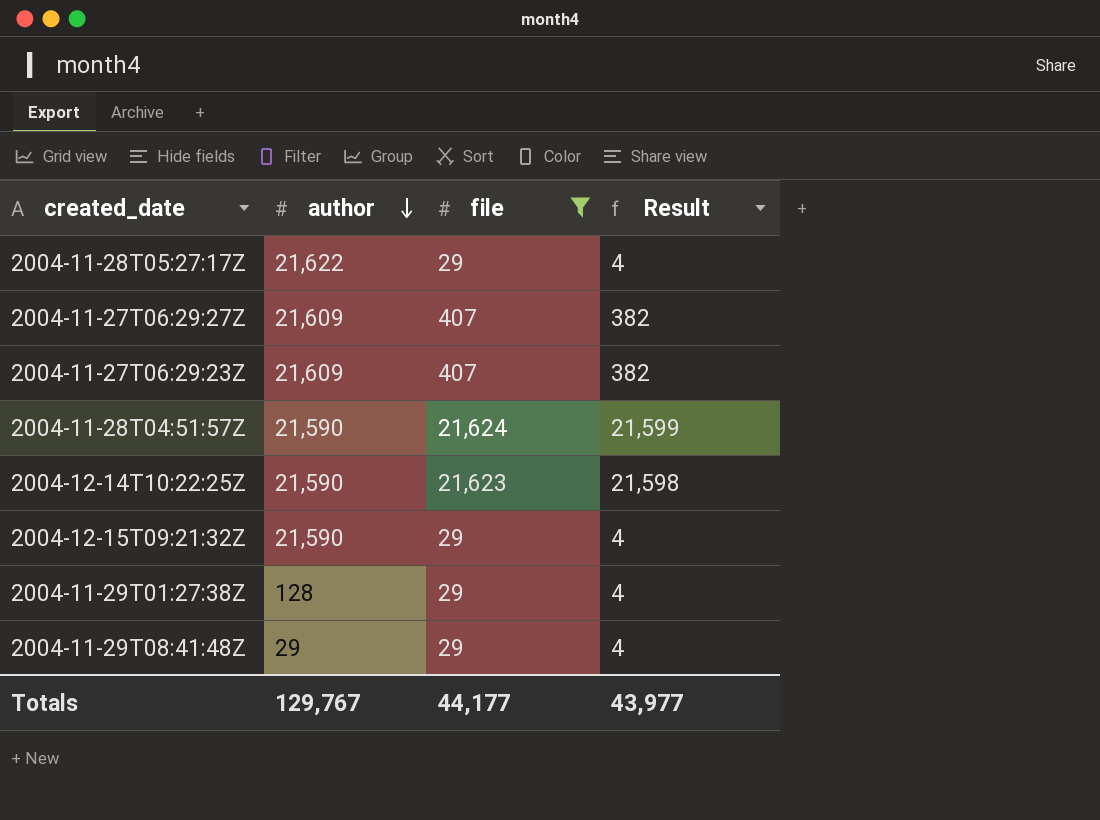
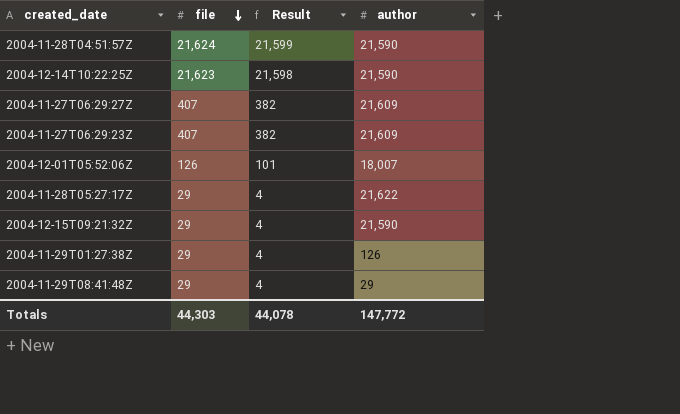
filter: file != 126 -> none
row order: author descending -> file descending
column author | position: 2 -> 4
2004-11-29T01:27:38Z | author: 128 -> 126
Totals | file: 44,177 -> 44,303
Totals | Result: 43,977 -> 44,078
Totals | author: 129,767 -> 147,772

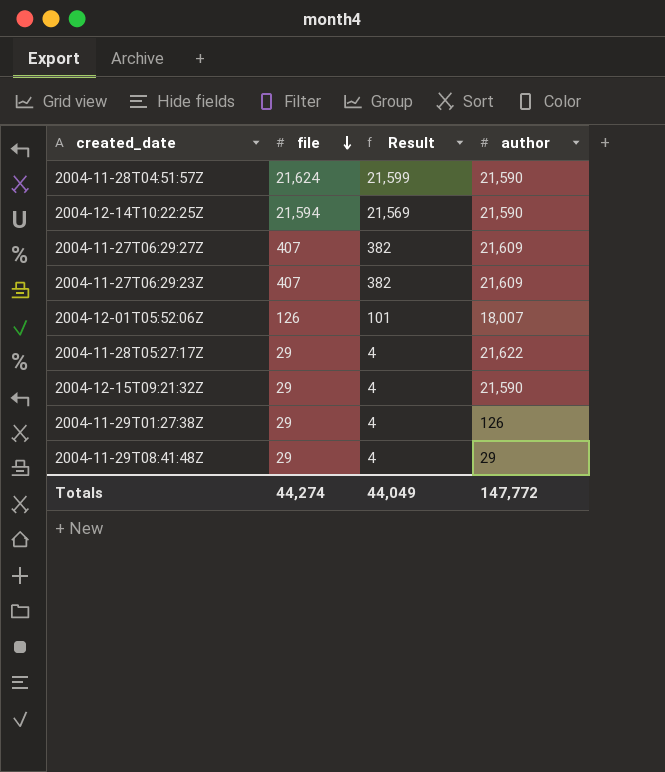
2004-12-14T10:22:25Z | file: 21,623 -> 21,594
2004-12-14T10:22:25Z | Result: 21,598 -> 21,569
Totals | file: 44,303 -> 44,274
Totals | Result: 44,078 -> 44,049

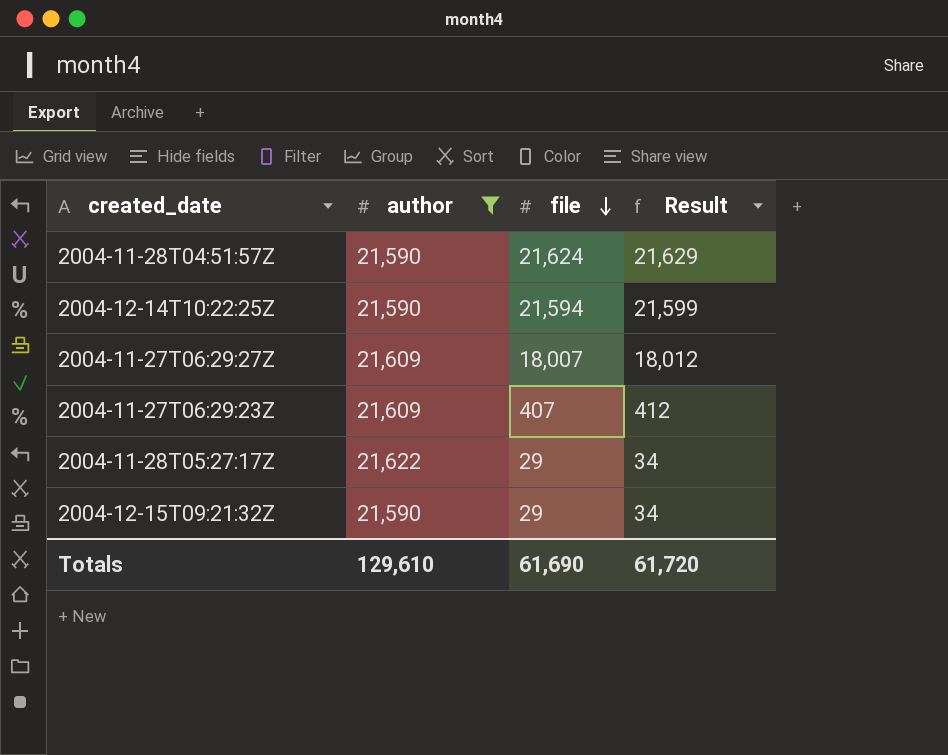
filter: none -> author >= 21,590
column author | position: 4 -> 2
column Result | formula: [file] - 25 -> [file] + 5
2004-11-27T06:29:27Z | file: 407 -> 18,007
Totals | author: 147,772 -> 129,610
Totals | file: 44,274 -> 61,690
Totals | Result: 44,049 -> 61,720

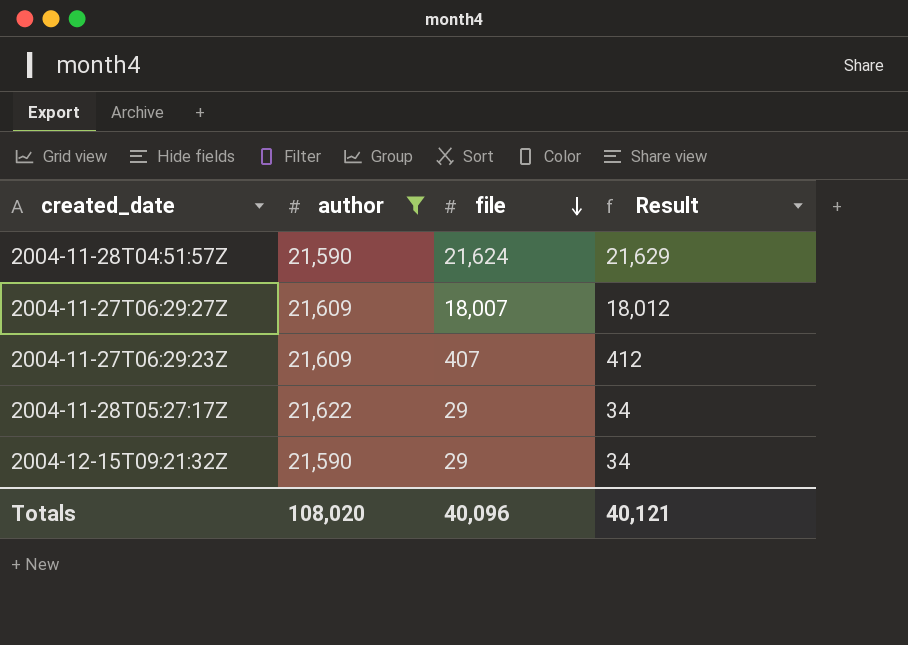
row 2004-12-14T10:22:25Z: 21,590 | 21,594 | 21,599 -> none
Totals | author: 129,610 -> 108,020
Totals | file: 61,690 -> 40,096
Totals | Result: 61,720 -> 40,121

